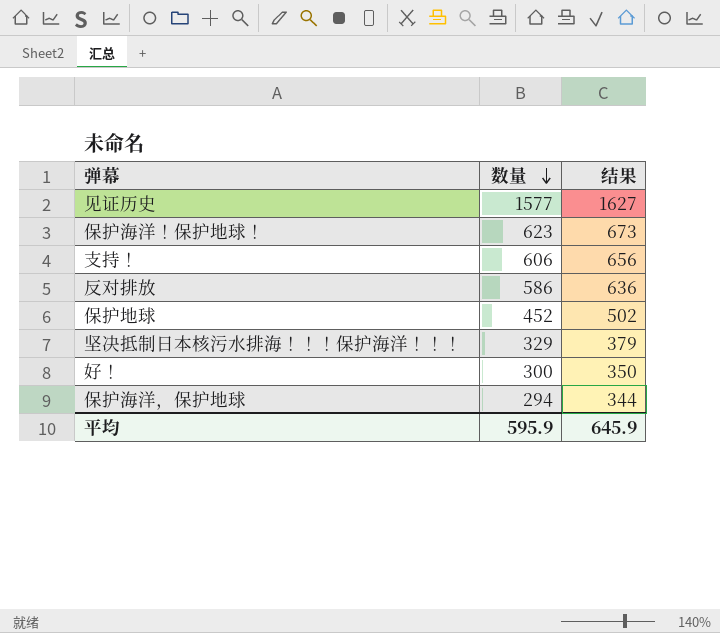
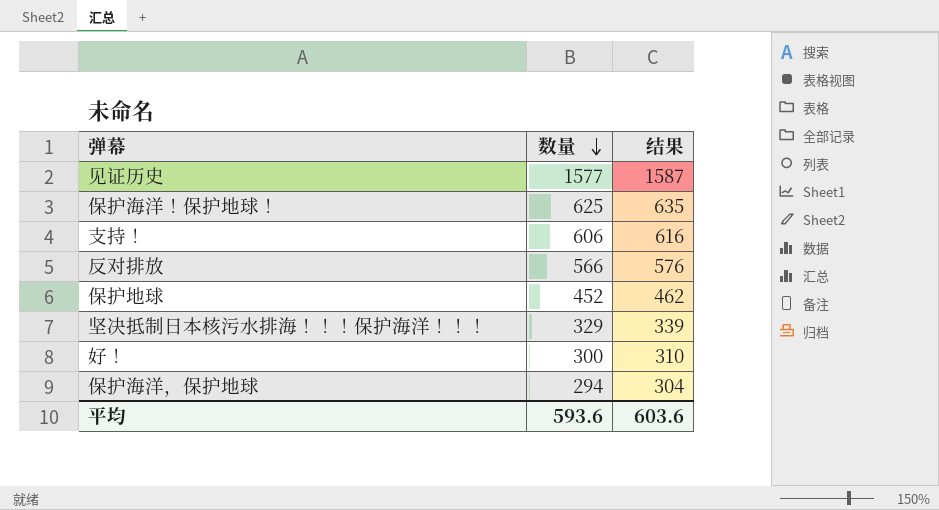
column 结果 | formula: [数量] + 50 -> [数量] + 10
保护海洋！保护地球！ | 数量: 623 -> 625
反对排放 | 数量: 586 -> 566
平均 | 数量: 595.9 -> 593.6
平均 | 结果: 645.9 -> 603.6

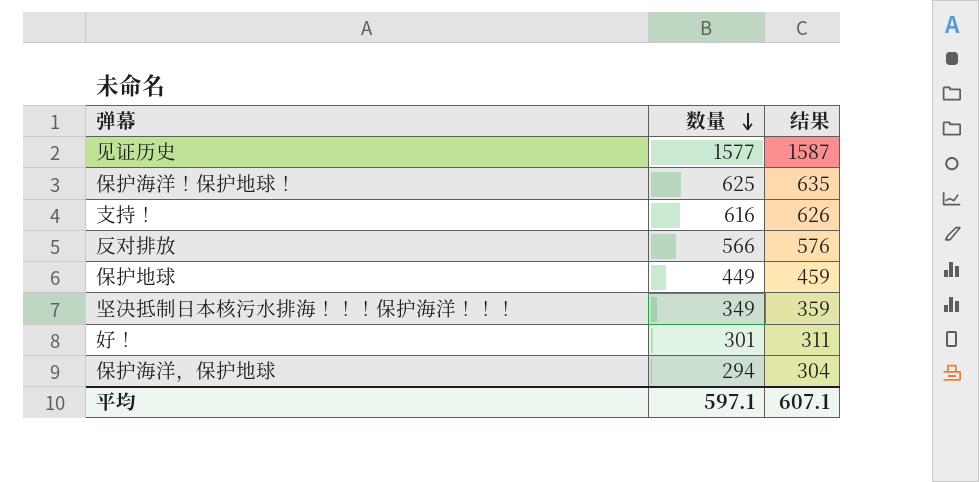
支持！ | 数量: 606 -> 616
支持！ | 结果: 616 -> 626
保护地球 | 数量: 452 -> 449
保护地球 | 结果: 462 -> 459
坚决抵制日本核污水排海！！！保护海洋！！！ | 数量: 329 -> 349
坚决抵制日本核污水排海！！！保护海洋！！！ | 结果: 339 -> 359
好！ | 数量: 300 -> 301
好！ | 结果: 310 -> 311
平均 | 数量: 593.6 -> 597.1
平均 | 结果: 603.6 -> 607.1

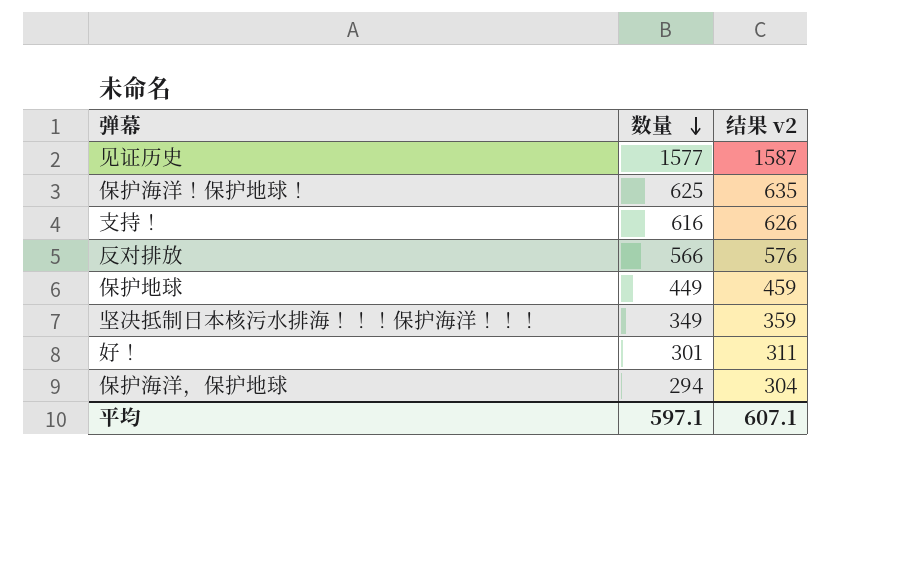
column name: 结果 -> 结果 v2

